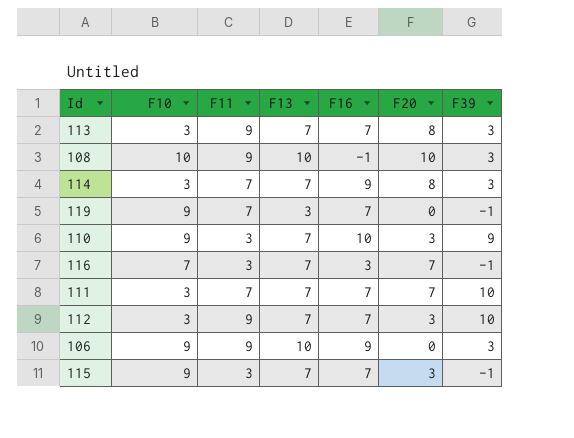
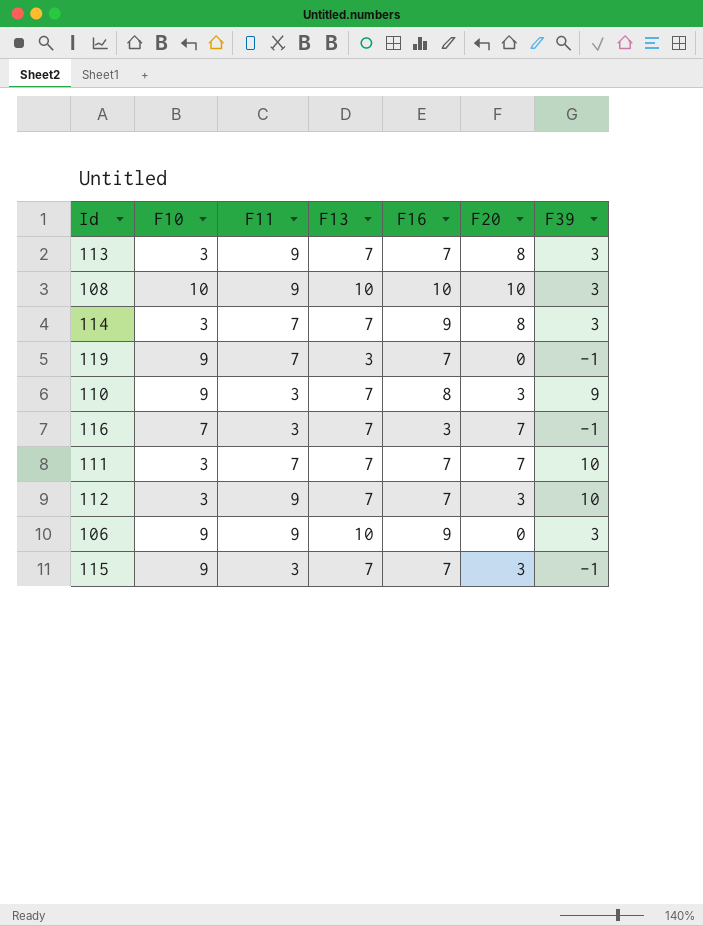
108 | F16: -1 -> 10
110 | F16: 10 -> 8

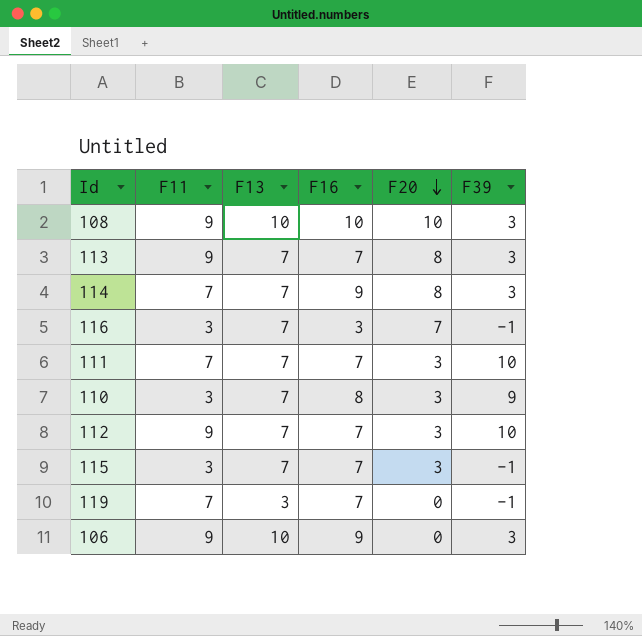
row order: none -> F20 descending
column F10 | position: 2 -> none
111 | F20: 7 -> 3

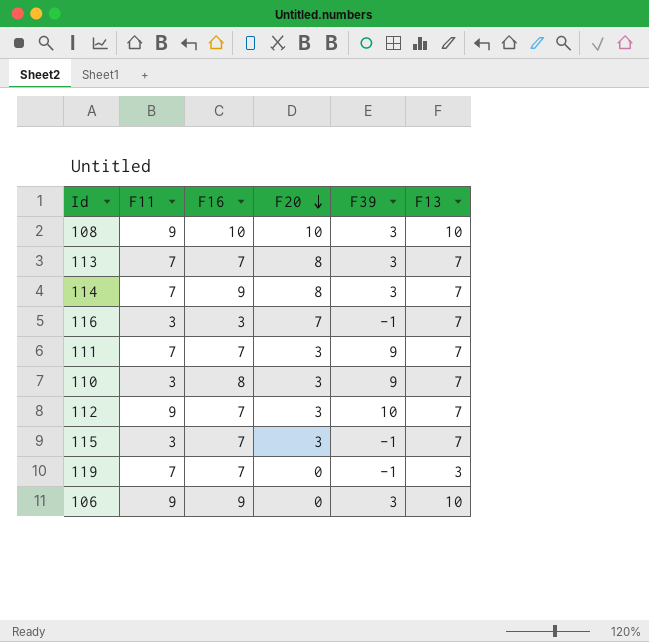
column F13 | position: 3 -> 6
113 | F11: 9 -> 7
111 | F39: 10 -> 9

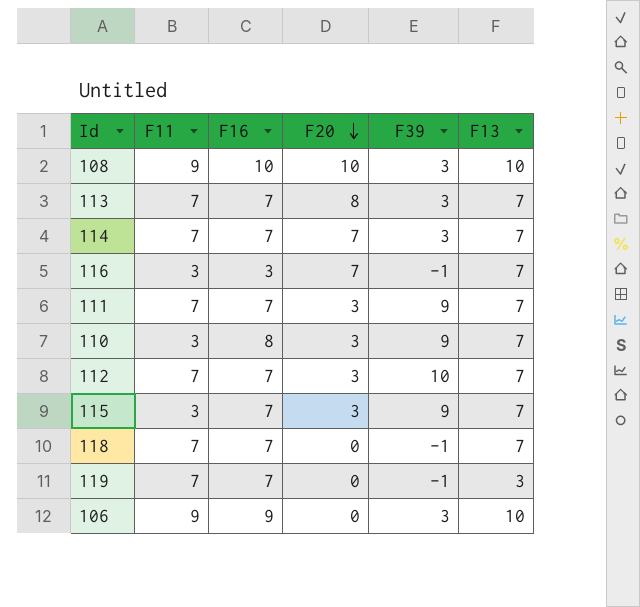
114 | F16: 9 -> 7
114 | F20: 8 -> 7
112 | F11: 9 -> 7
115 | F39: -1 -> 9
row 118: none -> 7 | 7 | 0 | -1 | 7

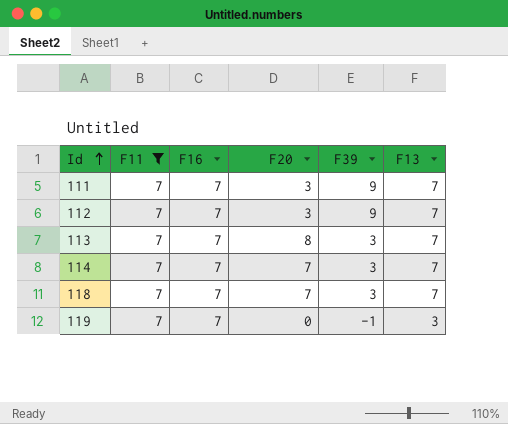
filter: none -> F11 = 7
row order: F20 descending -> Id ascending
112 | F39: 10 -> 9
118 | F20: 0 -> 7
118 | F39: -1 -> 3

